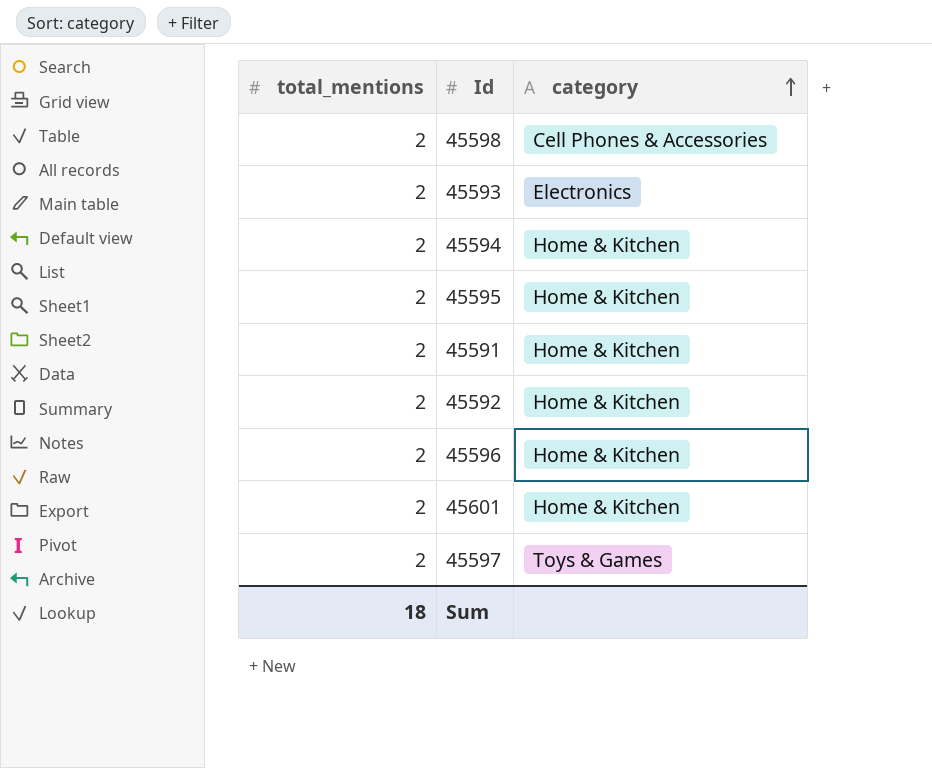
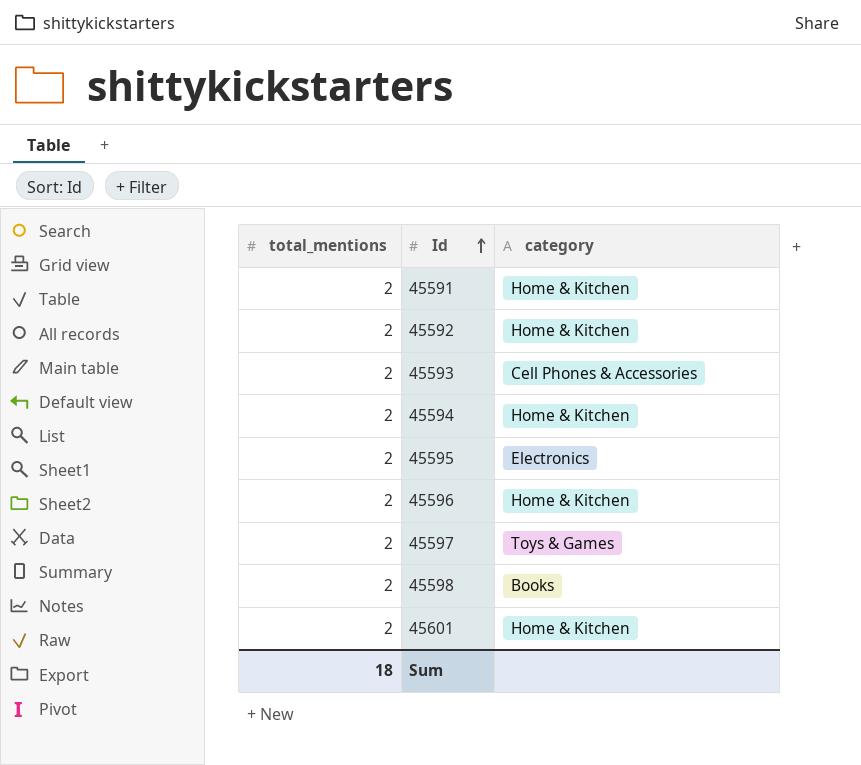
row order: category ascending -> Id ascending
45593 | category: Electronics -> Cell Phones & Accessories
45595 | category: Home & Kitchen -> Electronics
45598 | category: Cell Phones & Accessories -> Books

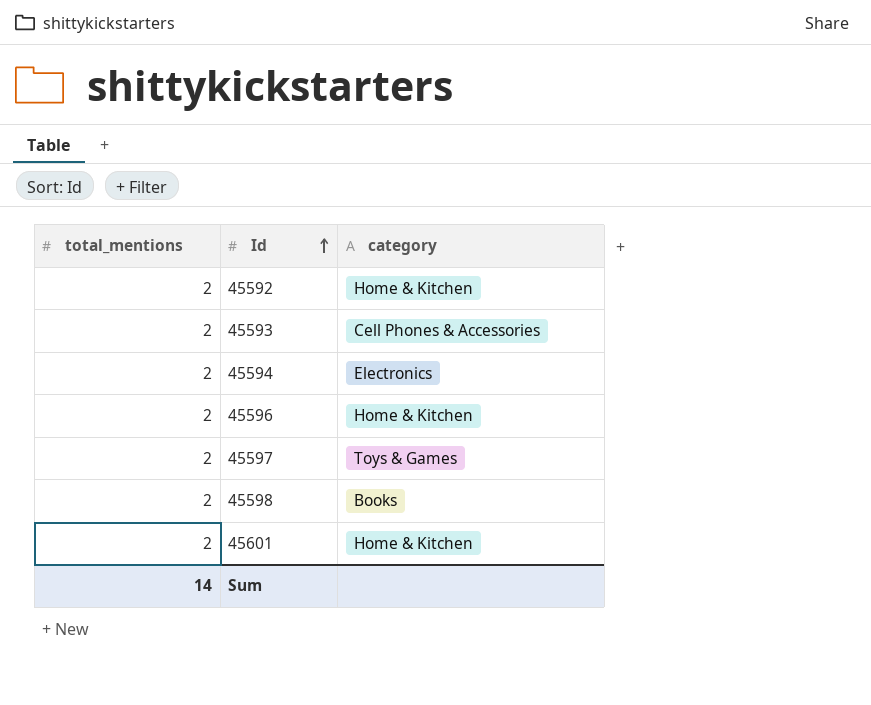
row 45591: 2 | Home & Kitchen -> none
row 45595: 2 | Electronics -> none
45594 | category: Home & Kitchen -> Electronics
Sum | total_mentions: 18 -> 14

